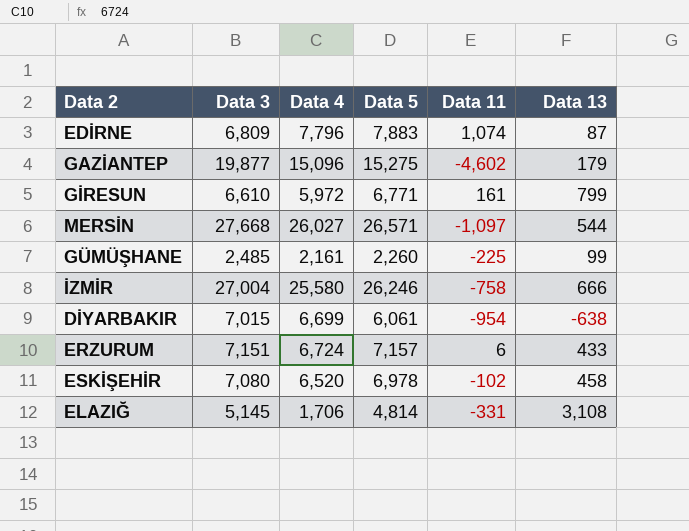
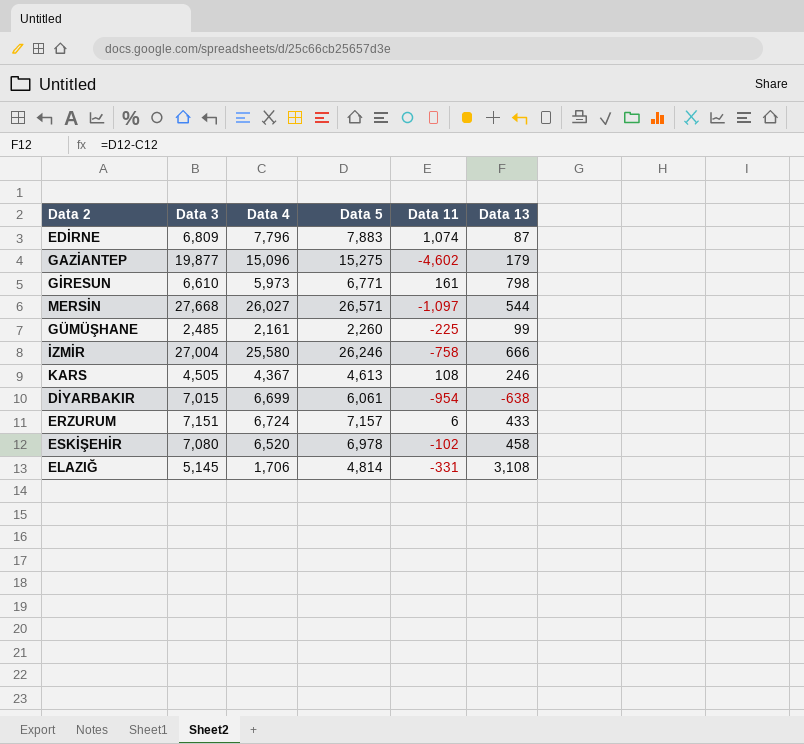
GİRESUN | Data 4: 5,972 -> 5,973
GİRESUN | Data 13: 799 -> 798
row KARS: none -> 4,505 | 4,367 | 4,613 | 108 | 246

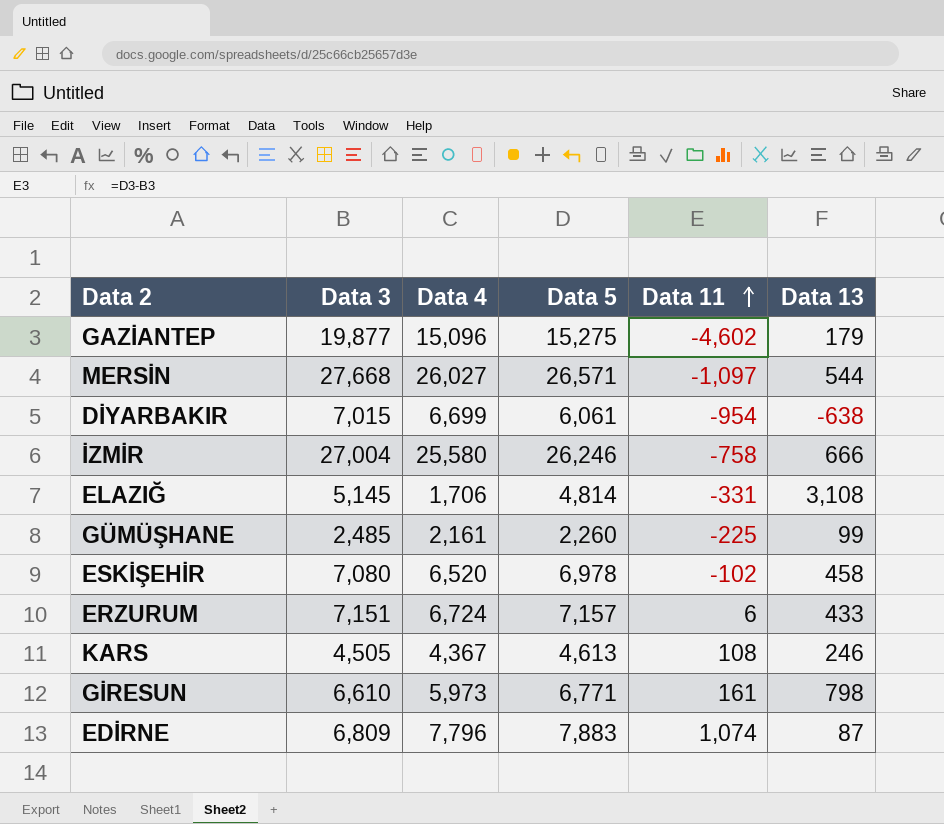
row order: none -> Data 11 ascending

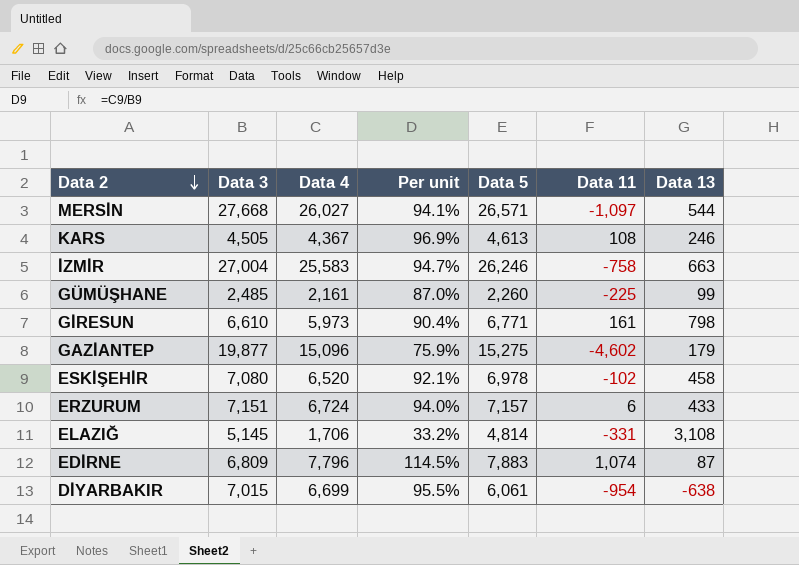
row order: Data 11 ascending -> Data 2 descending
column Per unit | formula: none -> [Data 4] / [Data 3]
İZMİR | Data 4: 25,580 -> 25,583
İZMİR | Data 13: 666 -> 663

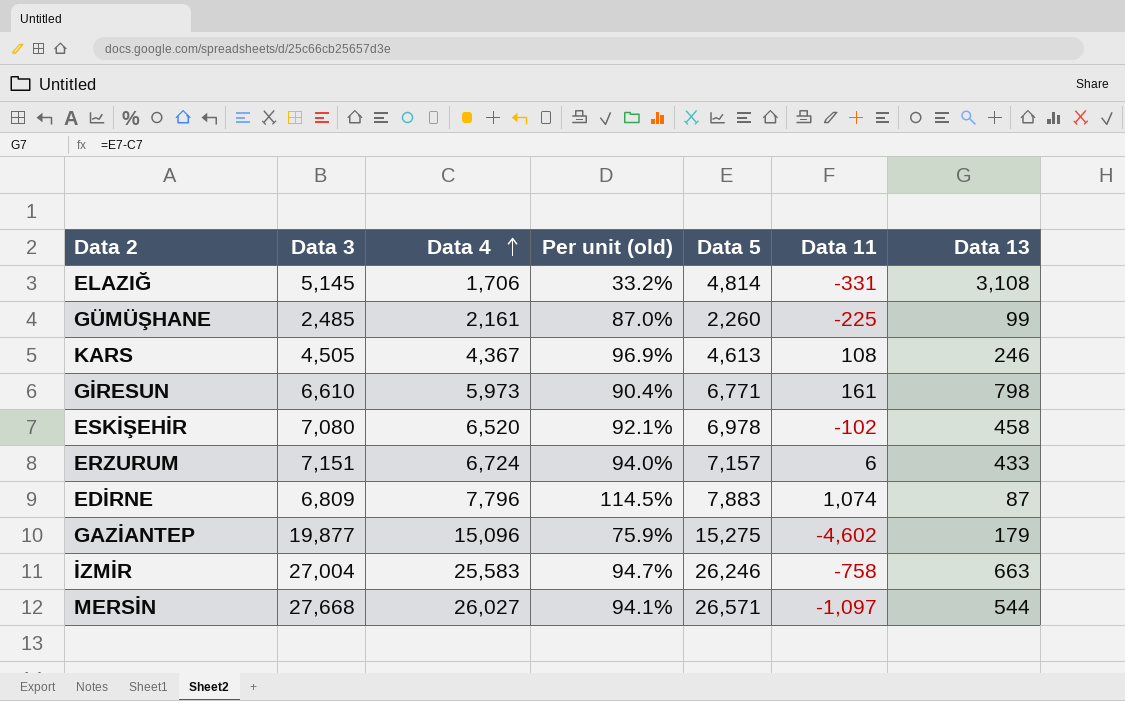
row order: Data 2 descending -> Data 4 ascending
column name: Per unit -> Per unit (old)
row DİYARBAKIR: 7,015 | 6,699 | 95.5% | 6,061 | -954 | -638 -> none

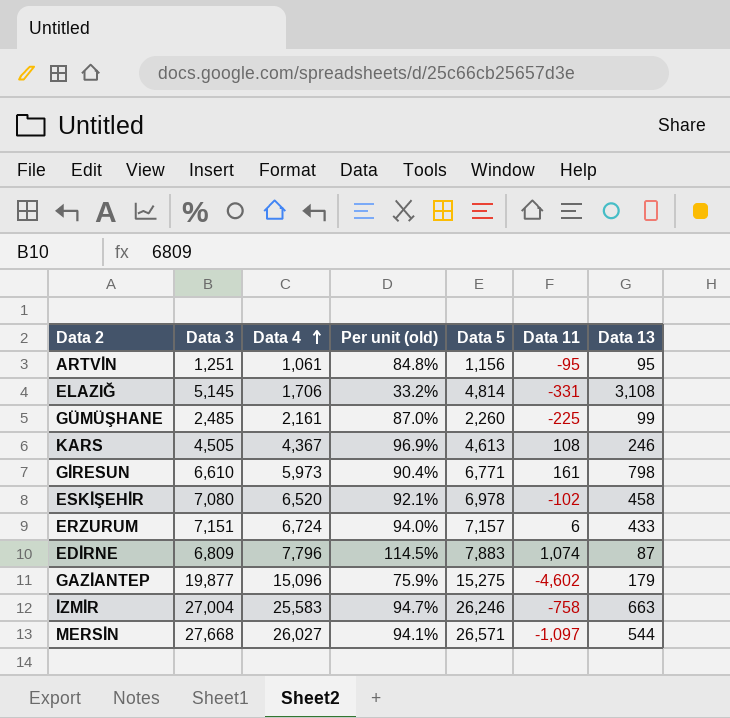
row ARTVİN: none -> 1,251 | 1,061 | 84.8% | 1,156 | -95 | 95

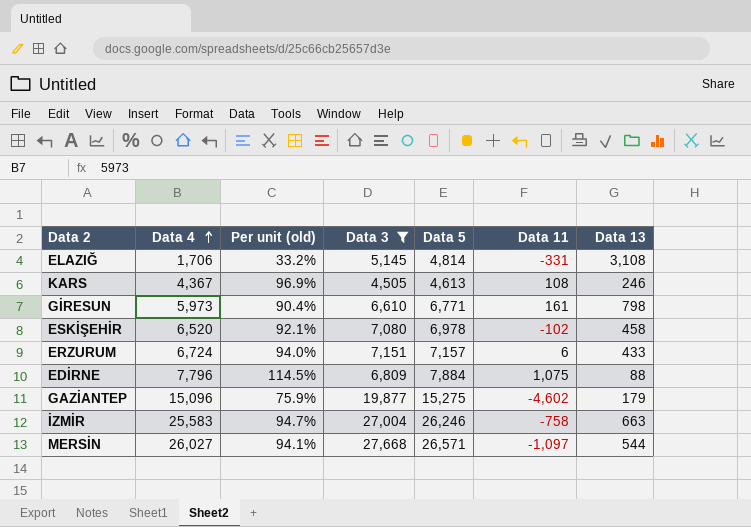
filter: none -> Data 3 >= 4,505
column Data 3 | position: 2 -> 4
EDİRNE | Data 5: 7,883 -> 7,884
EDİRNE | Data 11: 1,074 -> 1,075
EDİRNE | Data 13: 87 -> 88

